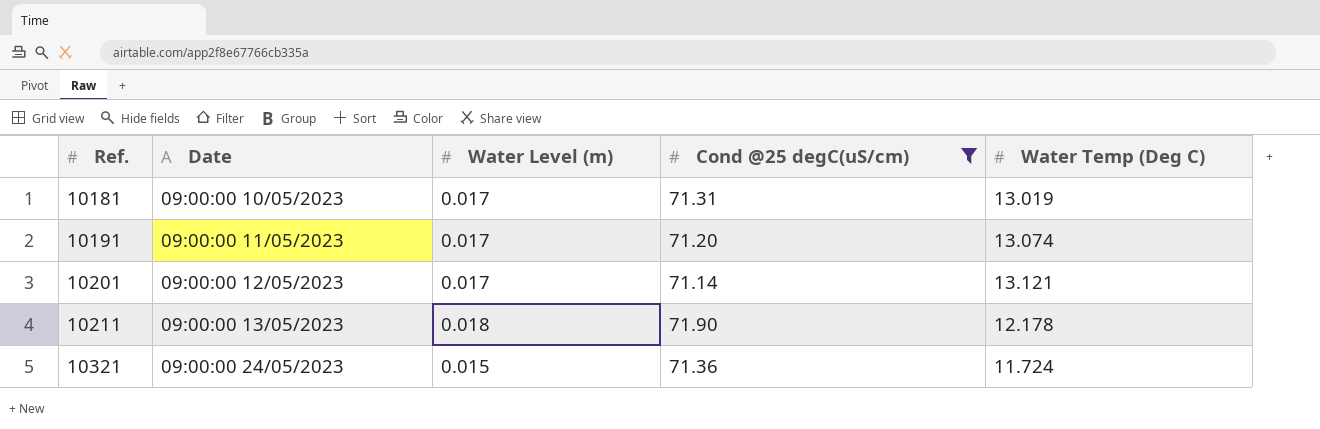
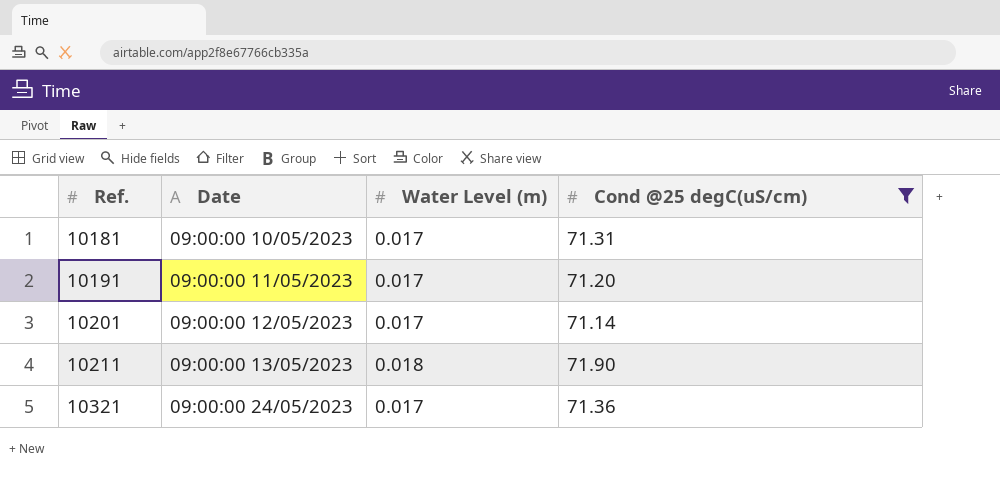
column Water Temp (Deg C) | position: 5 -> none
10321 | Water Level (m): 0.015 -> 0.017

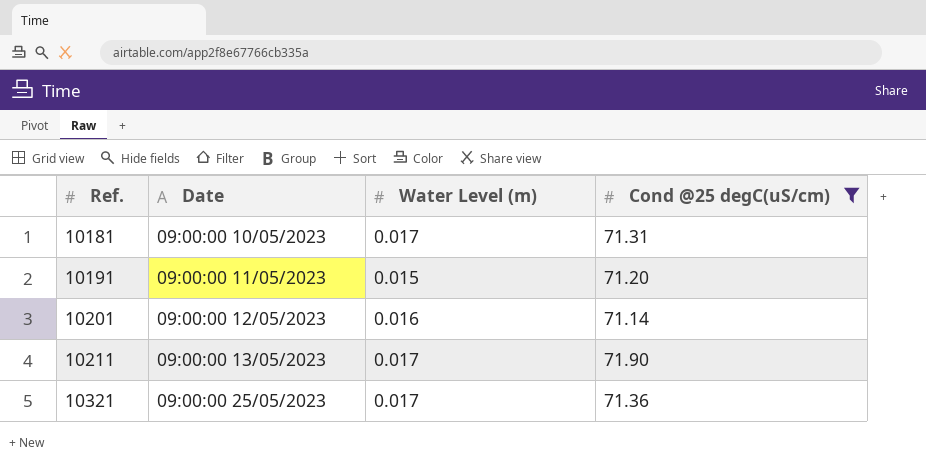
10191 | Water Level (m): 0.017 -> 0.015
10201 | Water Level (m): 0.017 -> 0.016
10211 | Water Level (m): 0.018 -> 0.017
10321 | Date: 09:00:00 24/05/2023 -> 09:00:00 25/05/2023

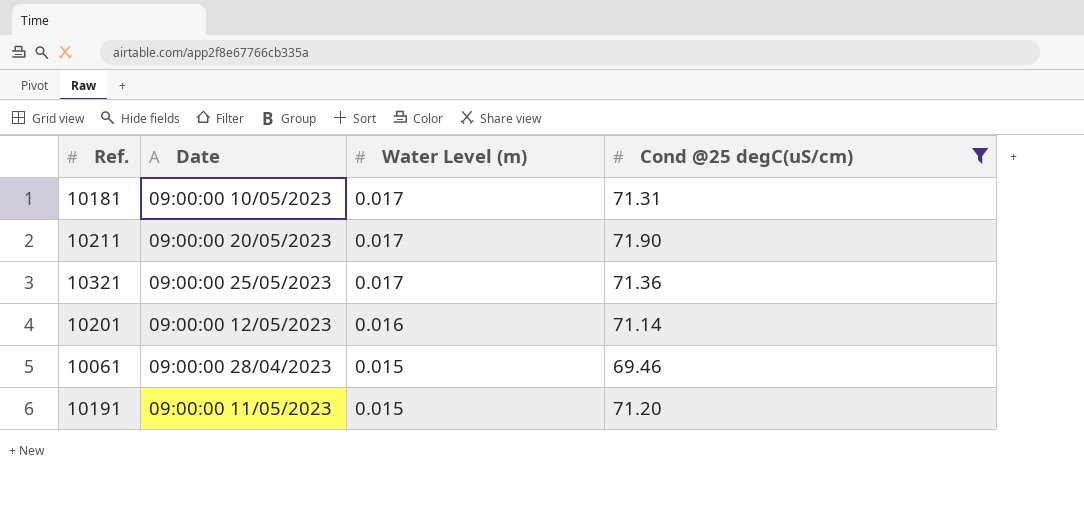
row order: Ref. ascending -> Water Level (m) descending
10211 | Date: 09:00:00 13/05/2023 -> 09:00:00 20/05/2023
row 10061: none -> 09:00:00 28/04/2023 | 0.015 | 69.46

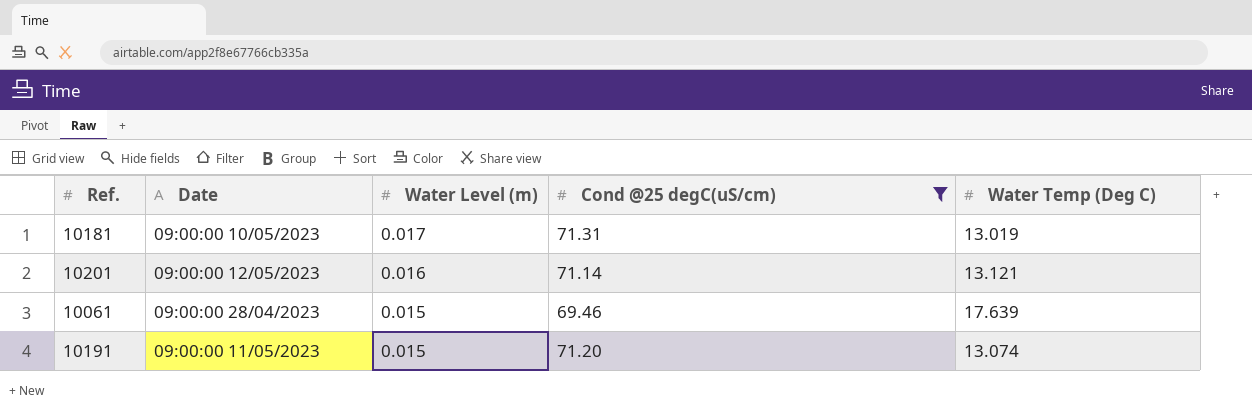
column Water Temp (Deg C) | position: none -> 5
row 10211: 09:00:00 20/05/2023 | 0.017 | 71.90 -> none
row 10321: 09:00:00 25/05/2023 | 0.017 | 71.36 -> none

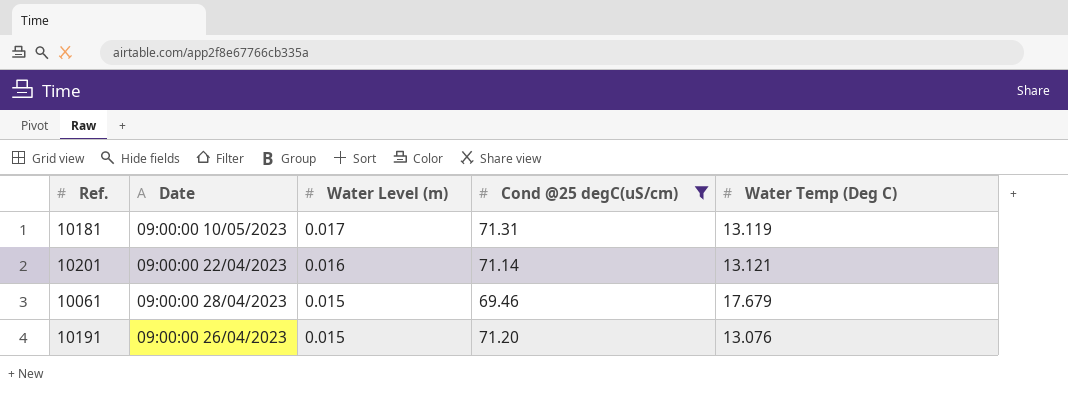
10181 | Water Temp (Deg C): 13.019 -> 13.119
10201 | Date: 09:00:00 12/05/2023 -> 09:00:00 22/04/2023
10061 | Water Temp (Deg C): 17.639 -> 17.679
10191 | Date: 09:00:00 11/05/2023 -> 09:00:00 26/04/2023
10191 | Water Temp (Deg C): 13.074 -> 13.076

